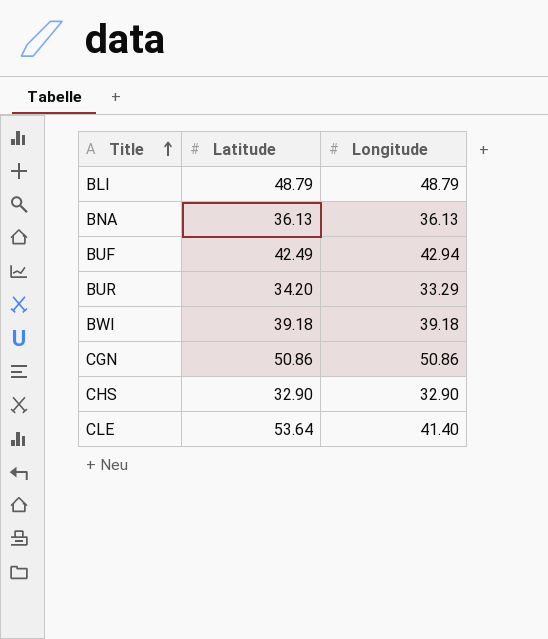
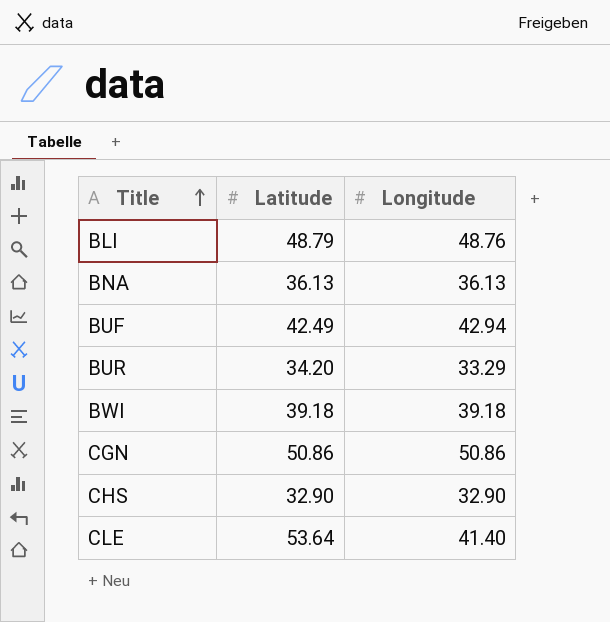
BLI | Longitude: 48.79 -> 48.76

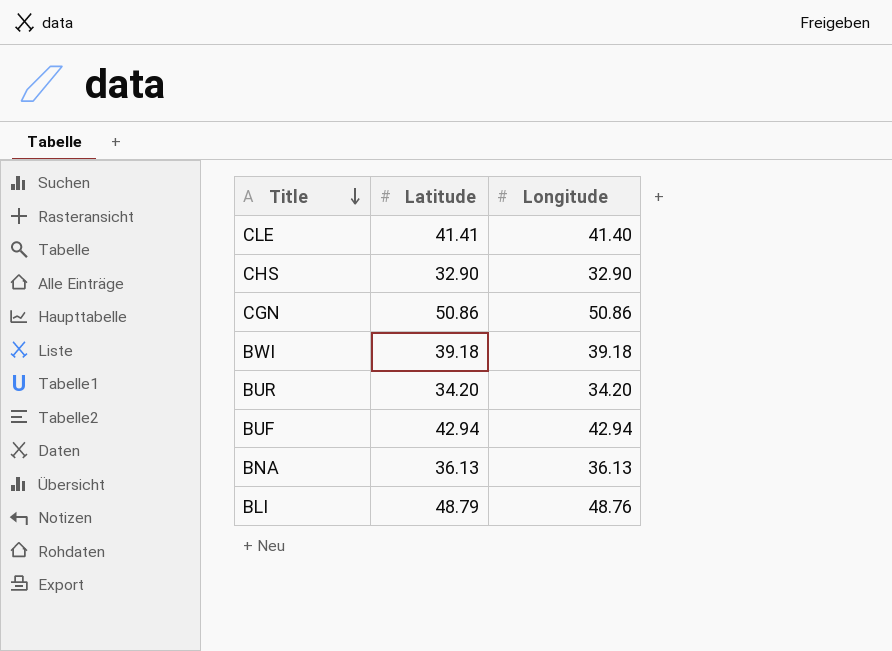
row order: Title ascending -> Title descending
CLE | Latitude: 53.64 -> 41.41
BUR | Longitude: 33.29 -> 34.20
BUF | Latitude: 42.49 -> 42.94

